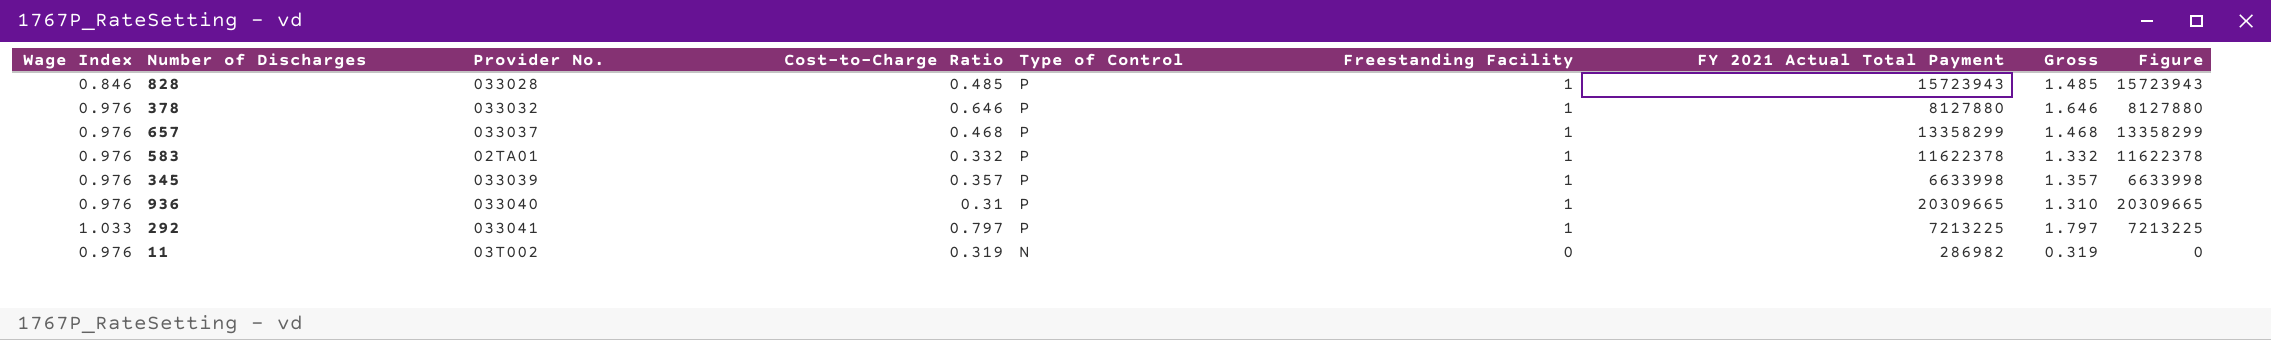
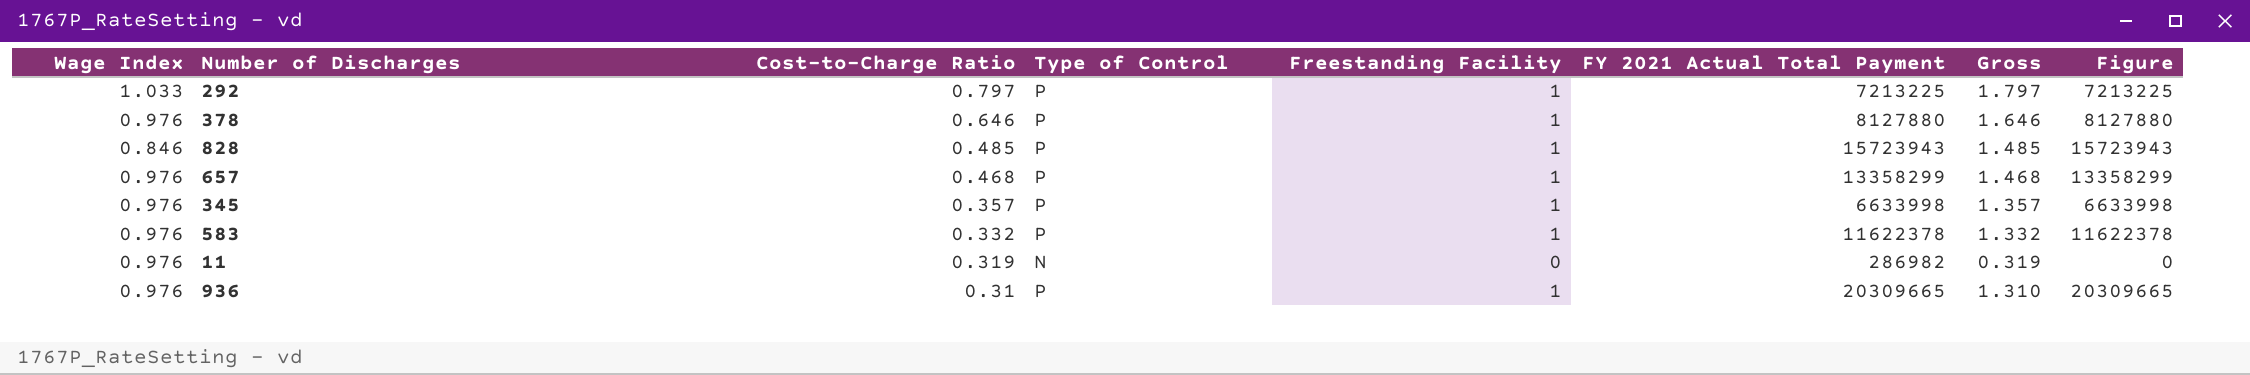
row order: Type of Control descending -> Cost-to-Charge Ratio descending
column Provider No. | position: 3 -> none

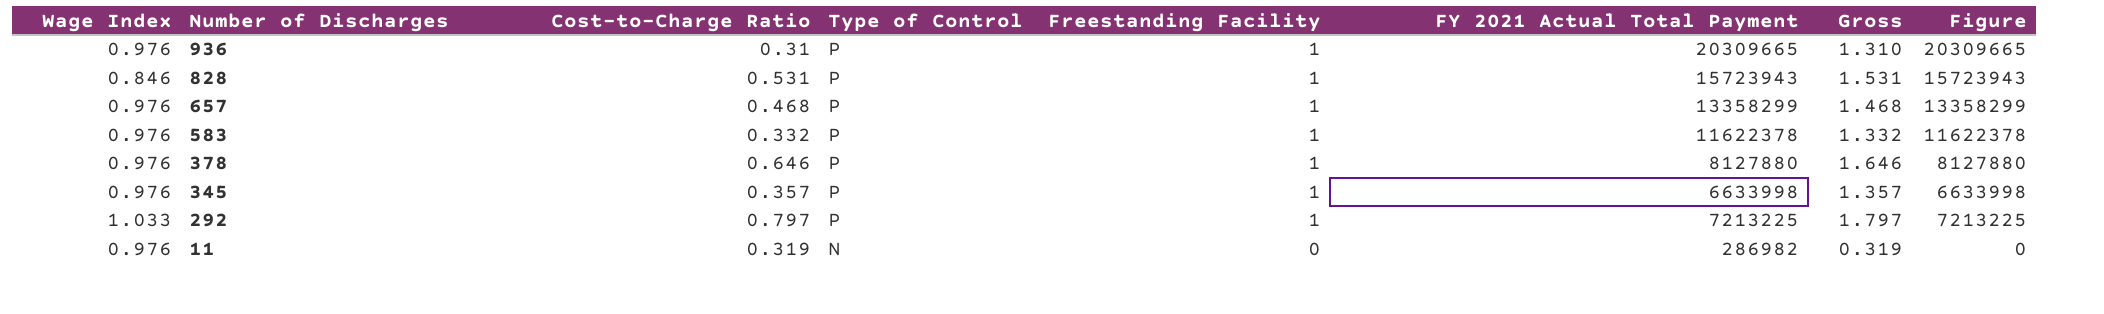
row order: Cost-to-Charge Ratio descending -> Number of Discharges descending
828 | Cost-to-Charge Ratio: 0.485 -> 0.531
828 | Gross: 1.485 -> 1.531

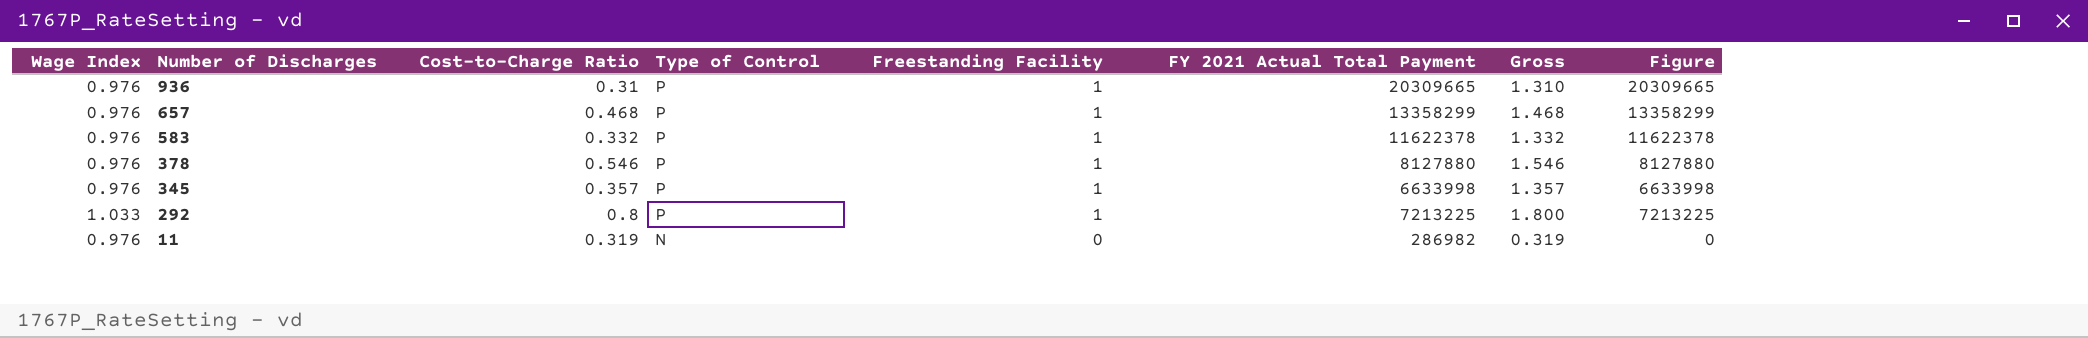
row 828: 0.846 | 0.531 | P | 1 | 15723943 | 1.531 | 15723943 -> none
378 | Cost-to-Charge Ratio: 0.646 -> 0.546
378 | Gross: 1.646 -> 1.546
292 | Cost-to-Charge Ratio: 0.797 -> 0.8
292 | Gross: 1.797 -> 1.800

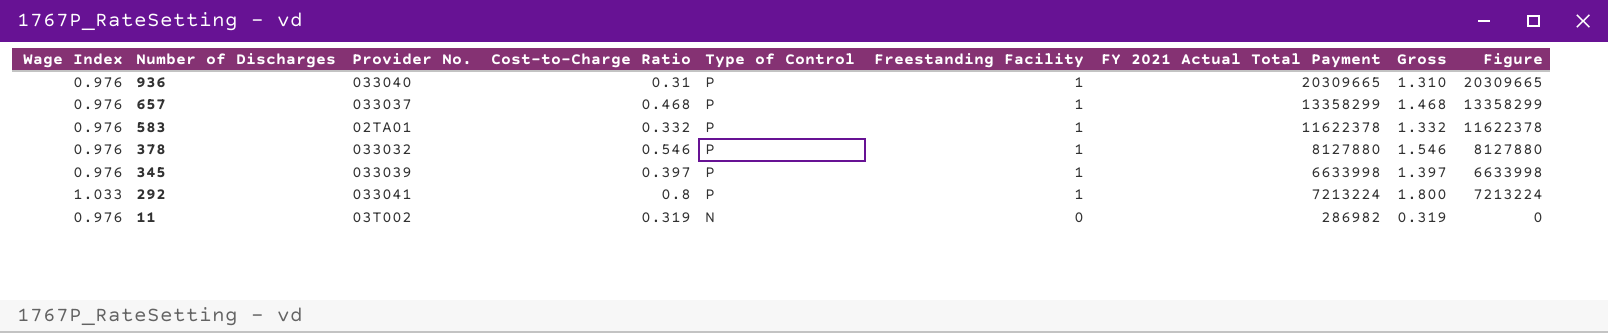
column Provider No. | position: none -> 3
345 | Cost-to-Charge Ratio: 0.357 -> 0.397
345 | Gross: 1.357 -> 1.397
292 | FY 2021 Actual Total Payment: 7213225 -> 7213224
292 | Figure: 7213225 -> 7213224

